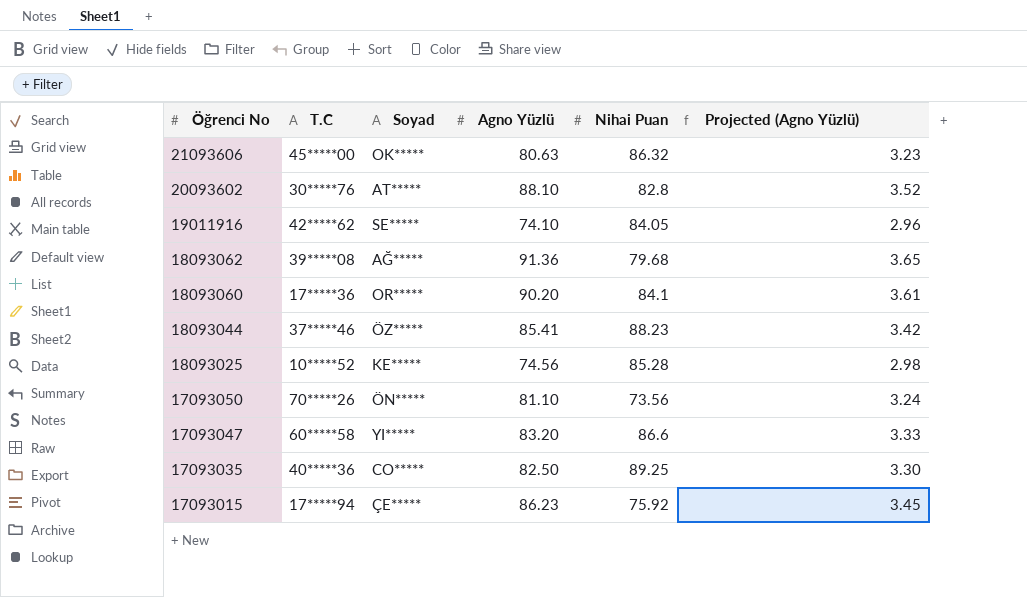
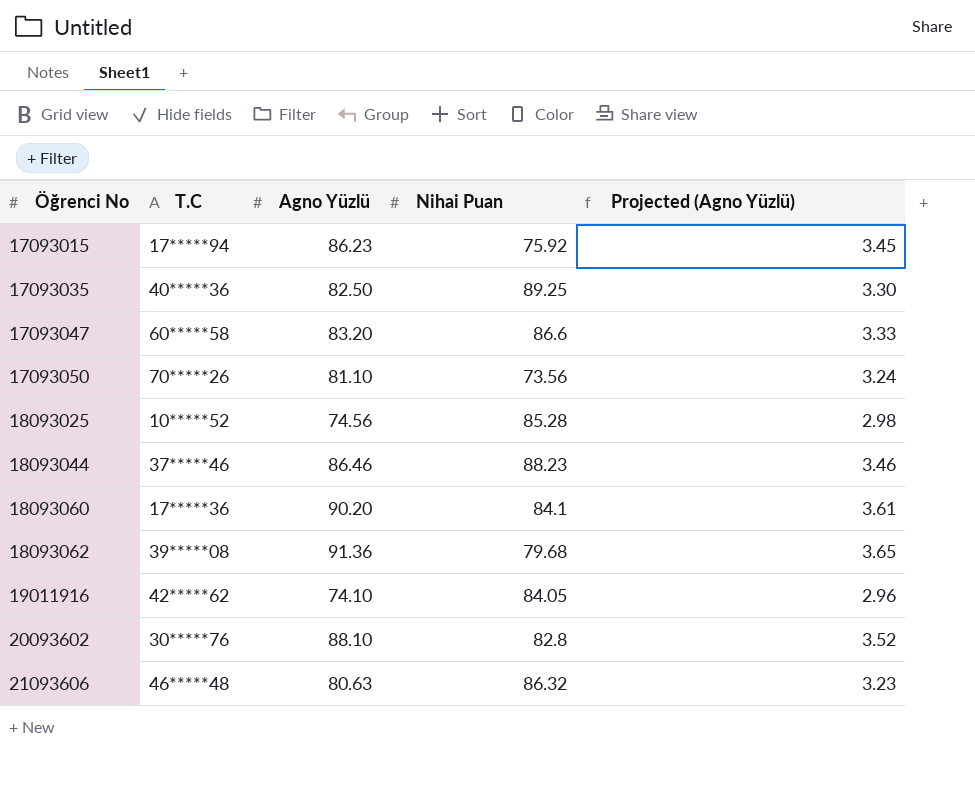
row order: Öğrenci No descending -> Öğrenci No ascending
column Soyad | position: 3 -> none
18093044 | Agno Yüzlü: 85.41 -> 86.46
18093044 | Projected (Agno Yüzlü): 3.42 -> 3.46
21093606 | T.C: 45*****00 -> 46*****48

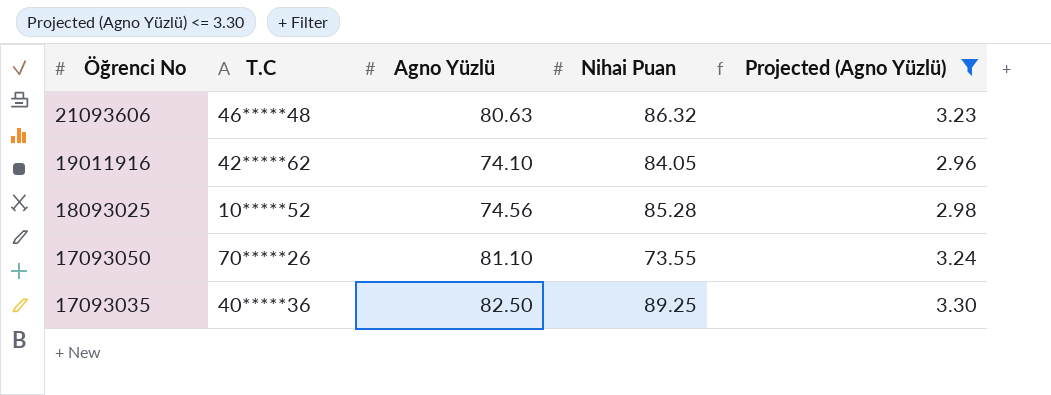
filter: none -> Projected (Agno Yüzlü) <= 3.30
row order: Öğrenci No ascending -> Öğrenci No descending
17093050 | Nihai Puan: 73.56 -> 73.55

